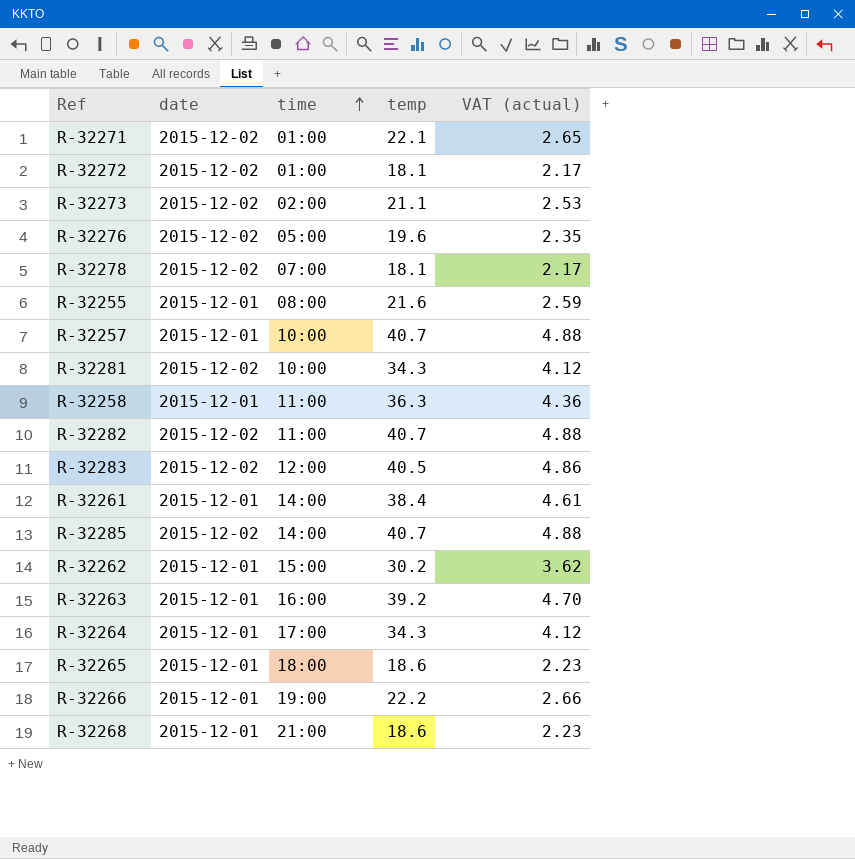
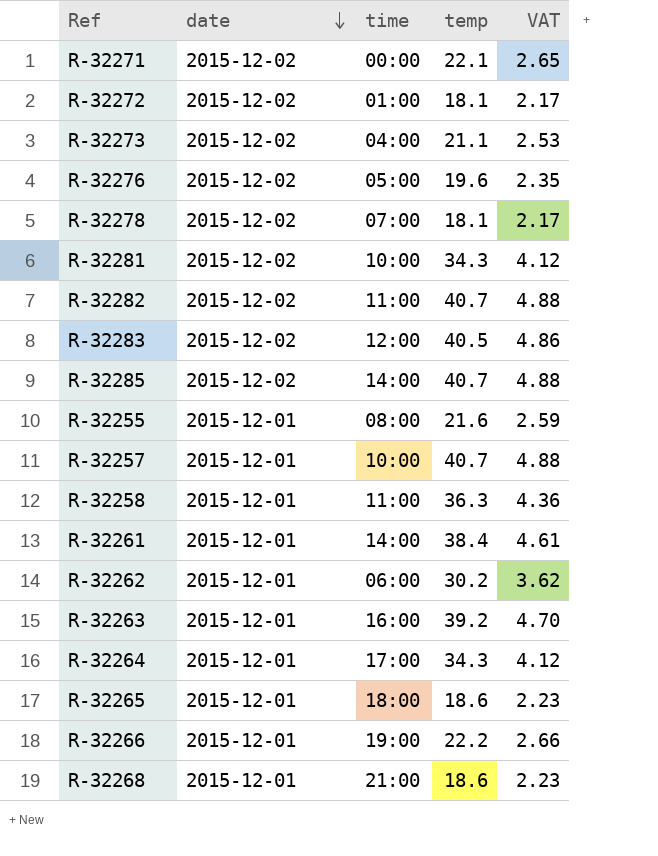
row order: time ascending -> date descending
column name: VAT (actual) -> VAT
R-32271 | time: 01:00 -> 00:00
R-32273 | time: 02:00 -> 04:00
R-32262 | time: 15:00 -> 06:00

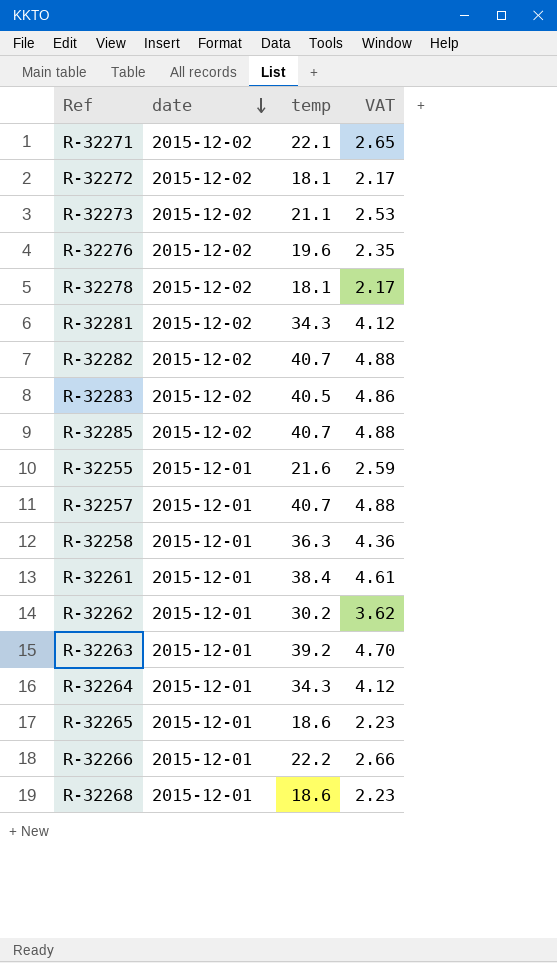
column time | position: 3 -> none

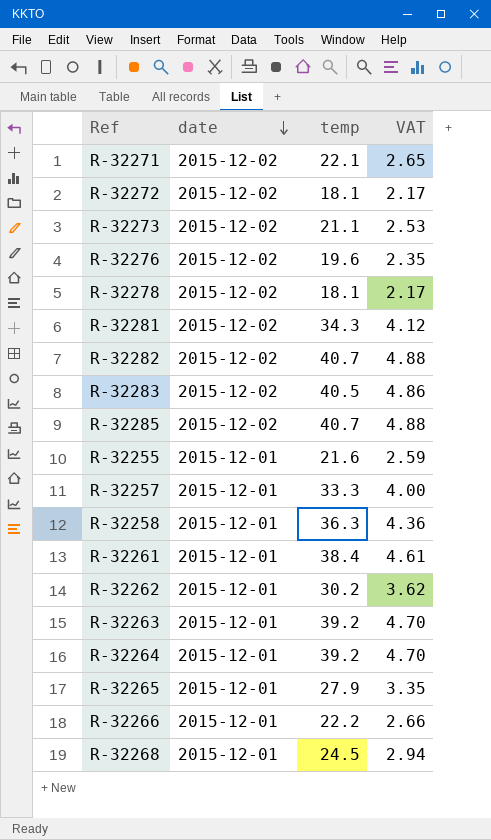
R-32257 | temp: 40.7 -> 33.3
R-32257 | VAT: 4.88 -> 4.00
R-32264 | temp: 34.3 -> 39.2
R-32264 | VAT: 4.12 -> 4.70
R-32265 | temp: 18.6 -> 27.9
R-32265 | VAT: 2.23 -> 3.35
R-32268 | temp: 18.6 -> 24.5
R-32268 | VAT: 2.23 -> 2.94

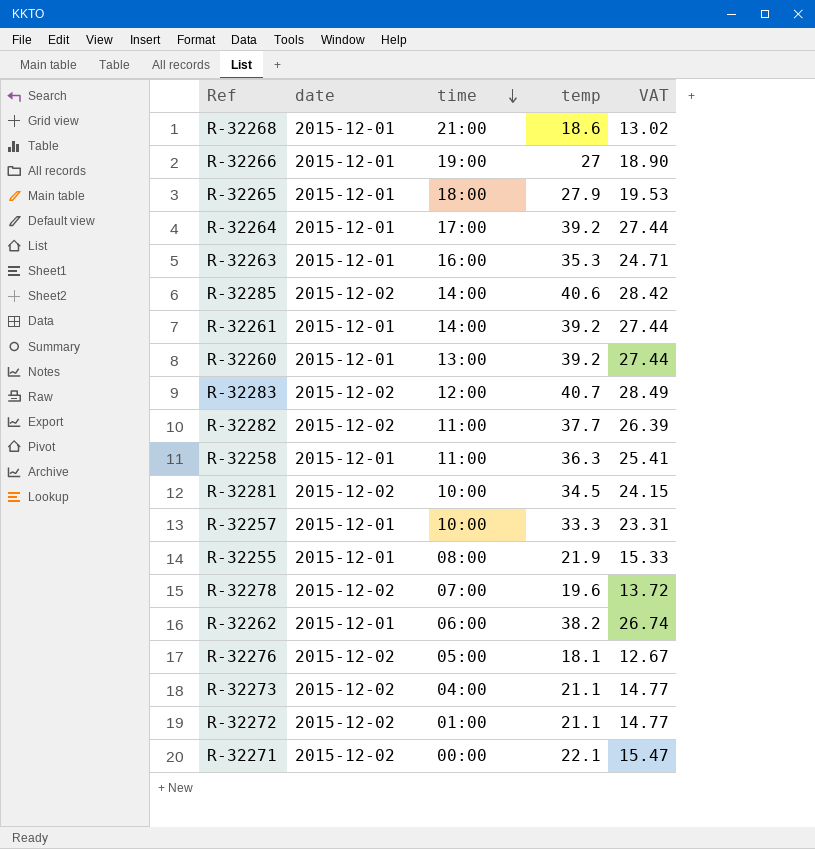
row order: date descending -> time descending
column time | position: none -> 3
column VAT | formula: [temp] * 0.12 -> [temp] * 0.7
R-32268 | temp: 24.5 -> 18.6
R-32266 | temp: 22.2 -> 27
R-32263 | temp: 39.2 -> 35.3
R-32285 | temp: 40.7 -> 40.6
R-32261 | temp: 38.4 -> 39.2
row R-32260: none -> 2015-12-01 | 13:00 | 39.2 | 27.44
R-32283 | temp: 40.5 -> 40.7
R-32282 | temp: 40.7 -> 37.7
R-32281 | temp: 34.3 -> 34.5
R-32255 | temp: 21.6 -> 21.9
R-32278 | temp: 18.1 -> 19.6
R-32262 | temp: 30.2 -> 38.2
R-32276 | temp: 19.6 -> 18.1
R-32272 | temp: 18.1 -> 21.1

